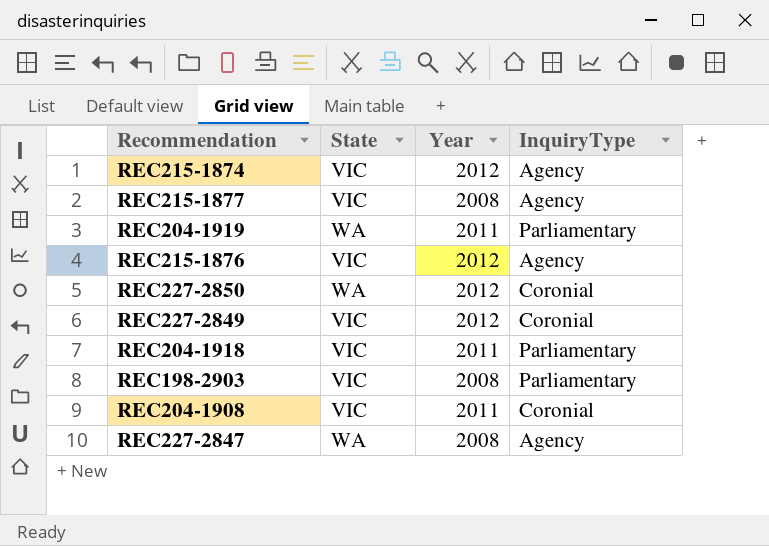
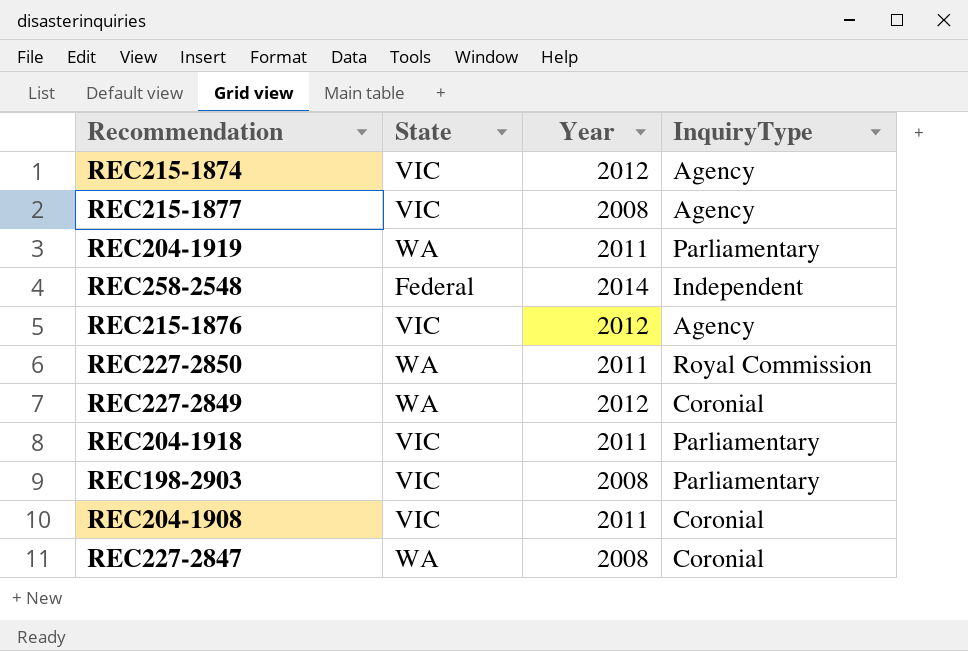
row REC258-2548: none -> Federal | 2014 | Independent
REC227-2850 | Year: 2012 -> 2011
REC227-2850 | InquiryType: Coronial -> Royal Commission
REC227-2849 | State: VIC -> WA
REC227-2847 | InquiryType: Agency -> Coronial

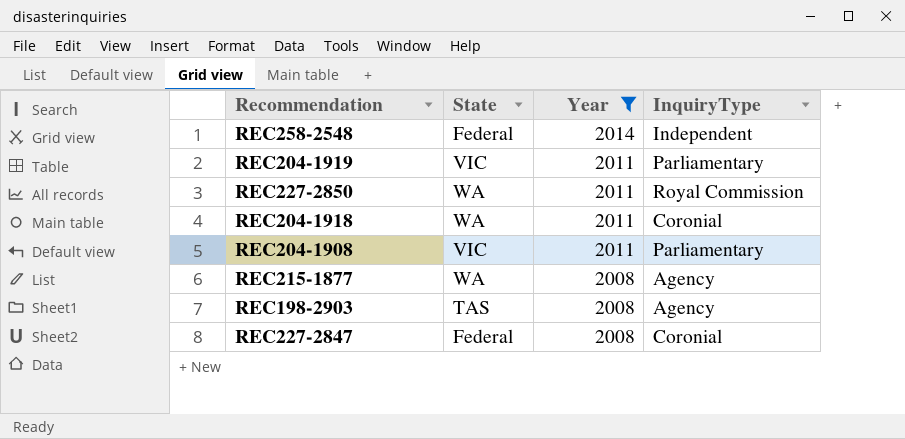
filter: none -> Year != 2012
row order: none -> Year descending
REC204-1919 | State: WA -> VIC
REC204-1918 | State: VIC -> WA
REC204-1918 | InquiryType: Parliamentary -> Coronial
REC204-1908 | InquiryType: Coronial -> Parliamentary
REC215-1877 | State: VIC -> WA
REC198-2903 | State: VIC -> TAS
REC198-2903 | InquiryType: Parliamentary -> Agency
REC227-2847 | State: WA -> Federal

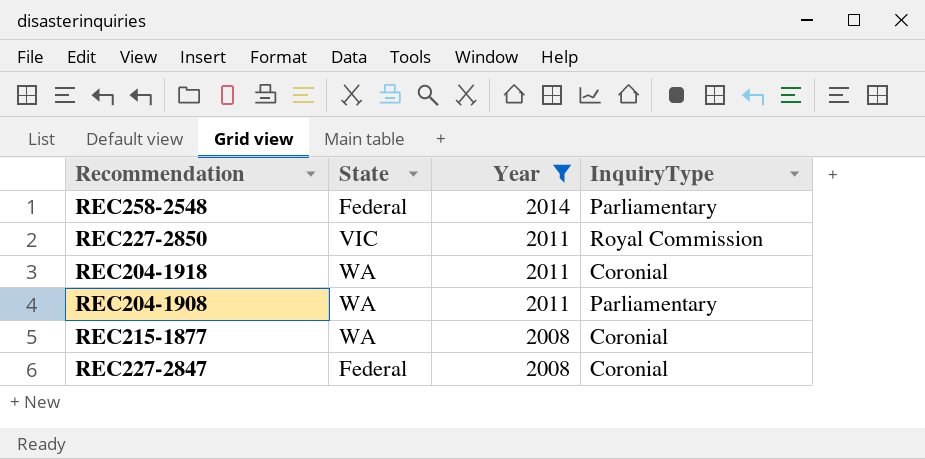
row REC204-1919: VIC | 2011 | Parliamentary -> none
row REC198-2903: TAS | 2008 | Agency -> none
REC258-2548 | InquiryType: Independent -> Parliamentary
REC227-2850 | State: WA -> VIC
REC204-1908 | State: VIC -> WA
REC215-1877 | InquiryType: Agency -> Coronial

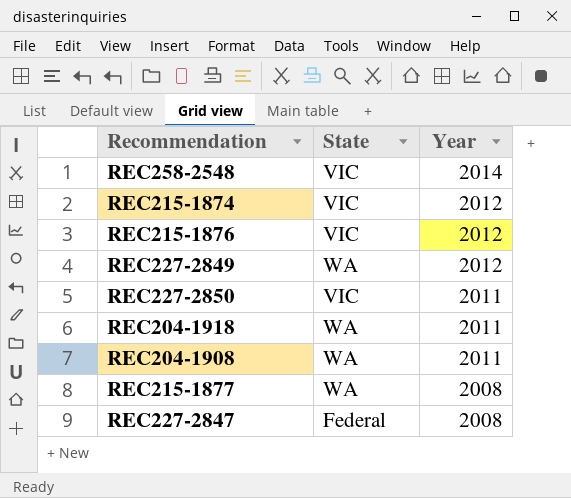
filter: Year != 2012 -> none
column InquiryType | position: 4 -> none
REC258-2548 | State: Federal -> VIC

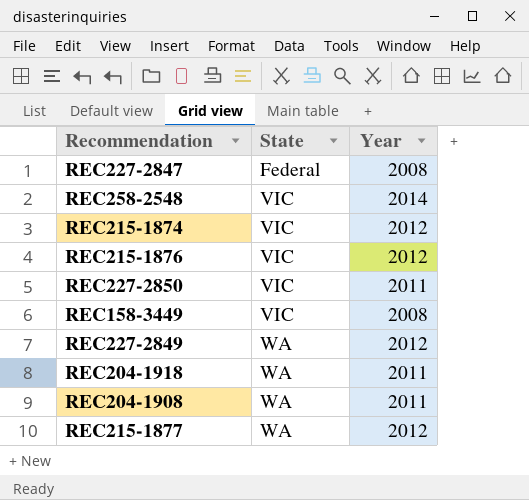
row order: Year descending -> State ascending
row REC158-3449: none -> VIC | 2008
REC215-1877 | Year: 2008 -> 2012

